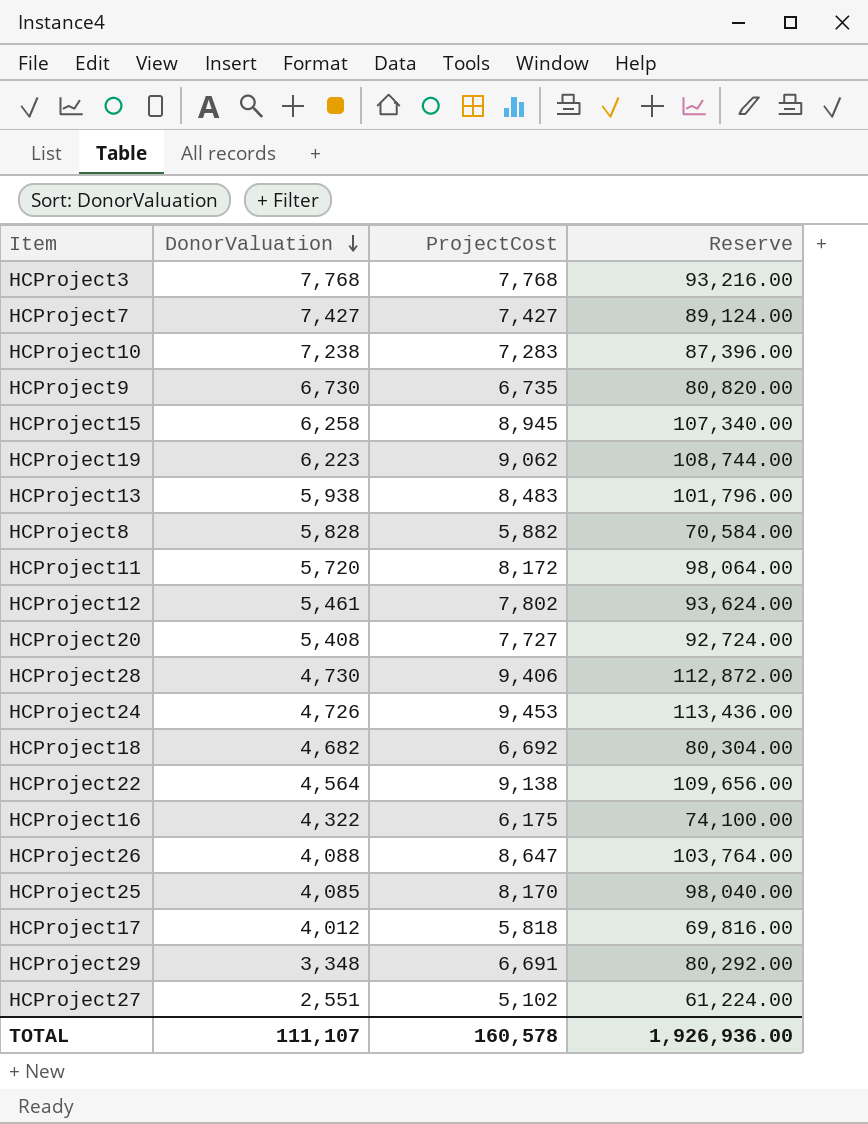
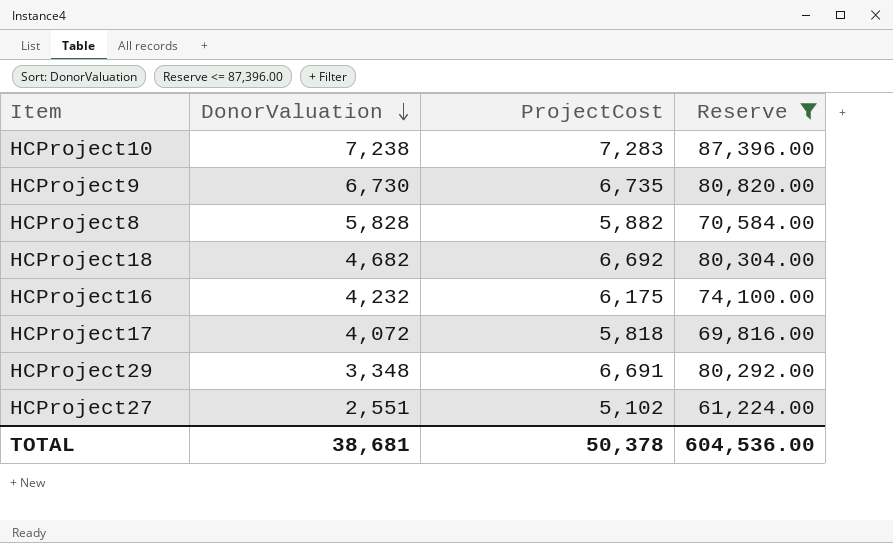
filter: none -> Reserve <= 87,396.00
HCProject16 | DonorValuation: 4,322 -> 4,232
HCProject17 | DonorValuation: 4,012 -> 4,072
TOTAL | DonorValuation: 111,107 -> 38,681
TOTAL | ProjectCost: 160,578 -> 50,378
TOTAL | Reserve: 1,926,936.00 -> 604,536.00

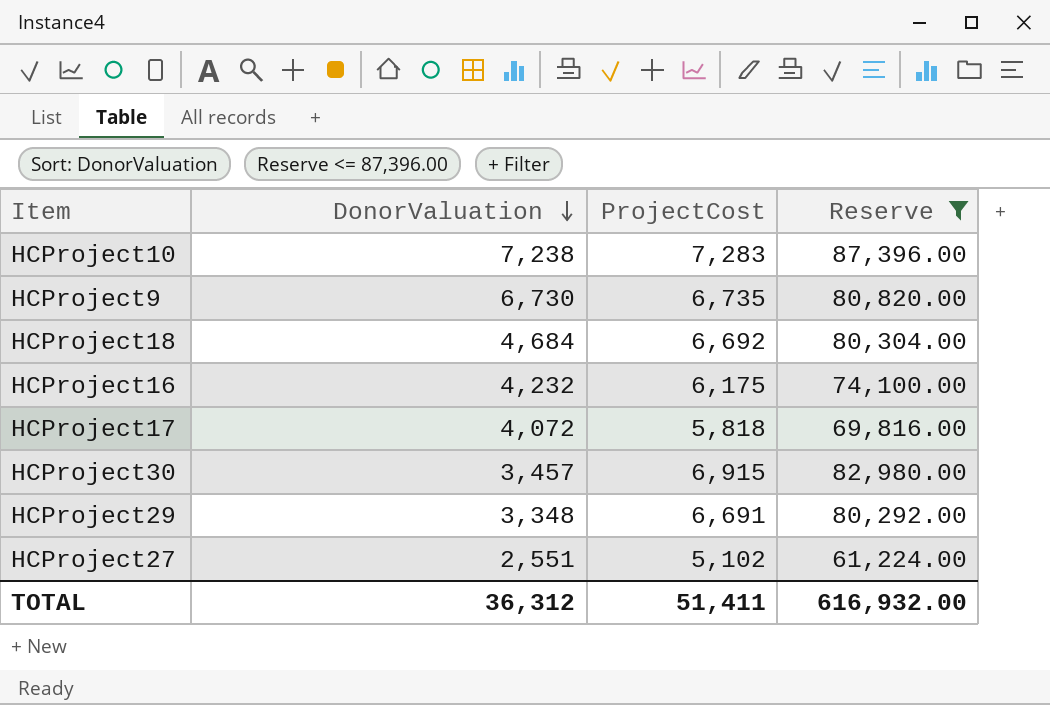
row HCProject8: 5,828 | 5,882 | 70,584.00 -> none
HCProject18 | DonorValuation: 4,682 -> 4,684
row HCProject30: none -> 3,457 | 6,915 | 82,980.00
TOTAL | DonorValuation: 38,681 -> 36,312
TOTAL | ProjectCost: 50,378 -> 51,411
TOTAL | Reserve: 604,536.00 -> 616,932.00

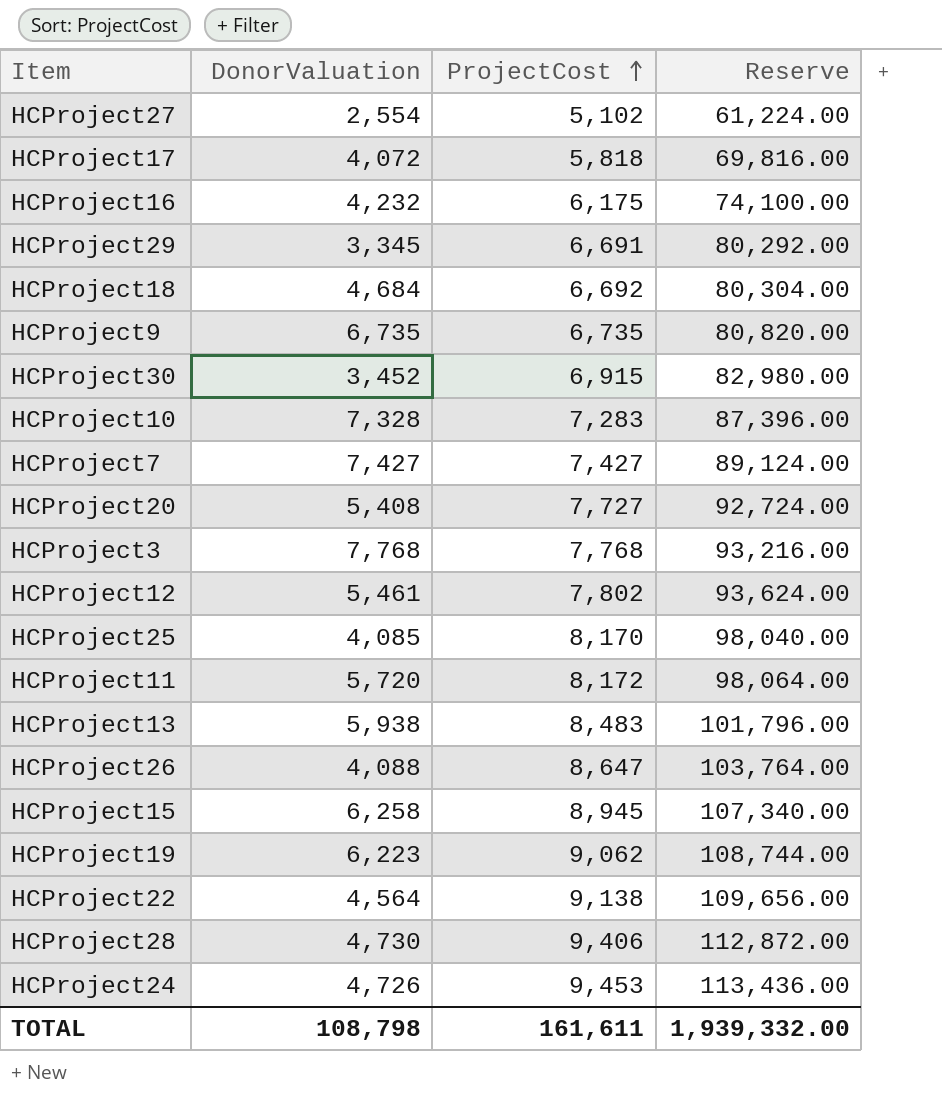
filter: Reserve <= 87,396.00 -> none
row order: DonorValuation descending -> ProjectCost ascending
HCProject27 | DonorValuation: 2,551 -> 2,554
HCProject29 | DonorValuation: 3,348 -> 3,345
HCProject9 | DonorValuation: 6,730 -> 6,735
HCProject30 | DonorValuation: 3,457 -> 3,452
HCProject10 | DonorValuation: 7,238 -> 7,328
TOTAL | DonorValuation: 36,312 -> 108,798
TOTAL | ProjectCost: 51,411 -> 161,611
TOTAL | Reserve: 616,932.00 -> 1,939,332.00

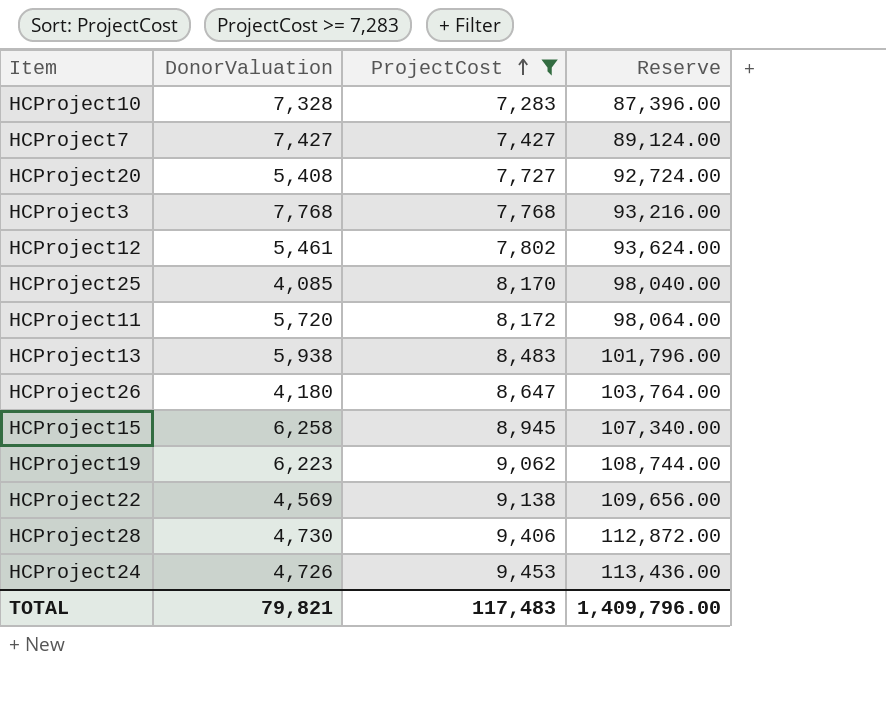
filter: none -> ProjectCost >= 7,283
HCProject26 | DonorValuation: 4,088 -> 4,180
HCProject22 | DonorValuation: 4,564 -> 4,569
TOTAL | DonorValuation: 108,798 -> 79,821
TOTAL | ProjectCost: 161,611 -> 117,483
TOTAL | Reserve: 1,939,332.00 -> 1,409,796.00

